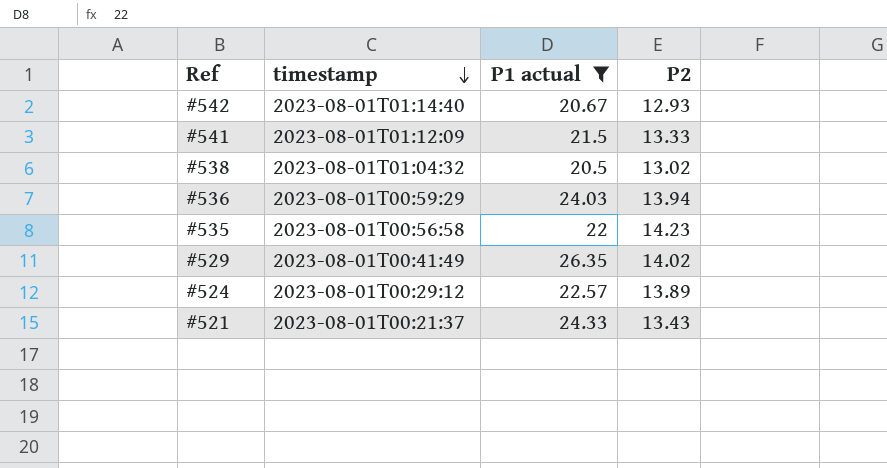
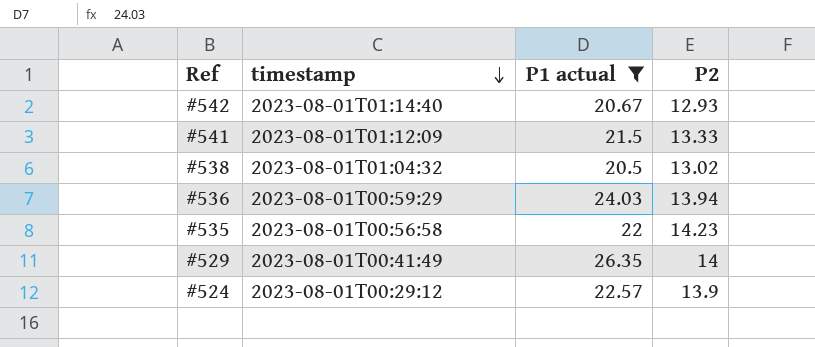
row #521: 2023-08-01T00:21:37 | 24.33 | 13.43 -> none
#529 | P2: 14.02 -> 14
#524 | P2: 13.89 -> 13.9

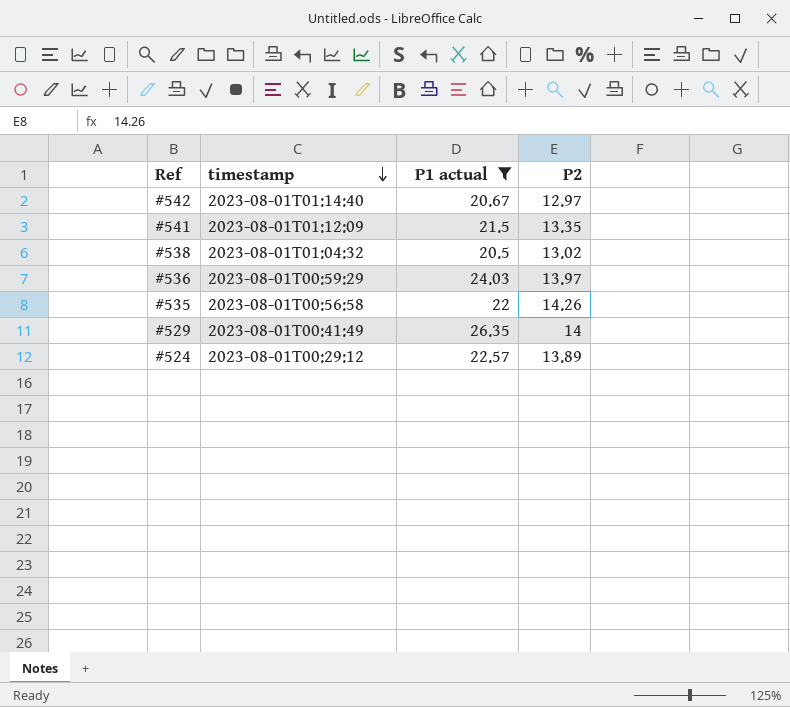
#542 | P2: 12.93 -> 12.97
#541 | P2: 13.33 -> 13.35
#536 | P2: 13.94 -> 13.97
#535 | P2: 14.23 -> 14.26
#524 | P2: 13.9 -> 13.89

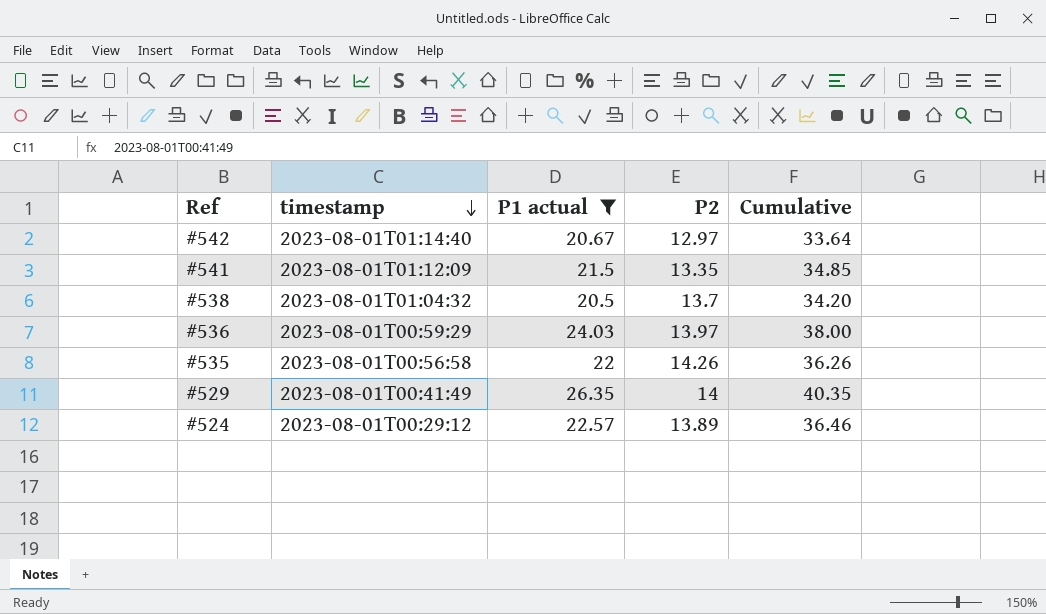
column Cumulative | formula: none -> [P1 actual] + [P2]
#538 | P2: 13.02 -> 13.7

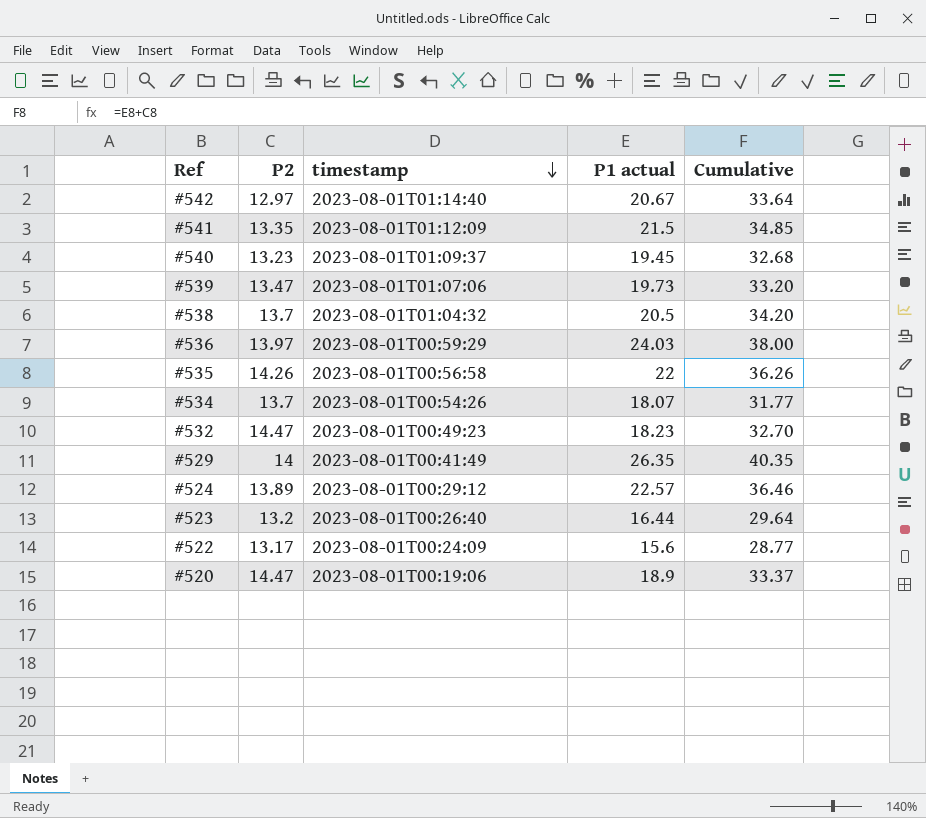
filter: P1 actual >= 20.5 -> none
column P2 | position: 4 -> 2

